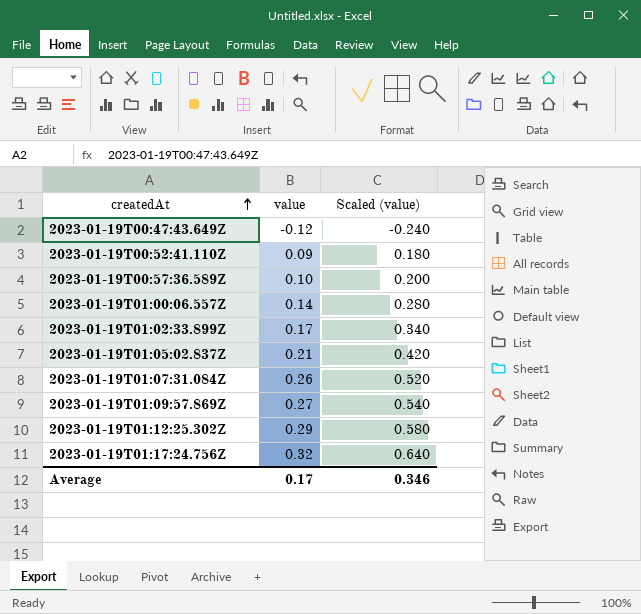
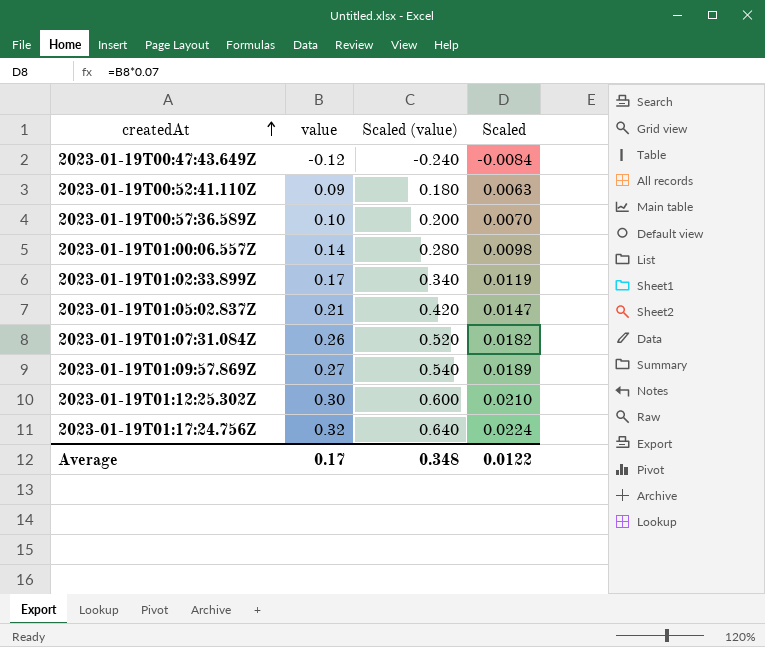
column Scaled | formula: none -> [value] * 0.07
2023-01-19T01:12:25.302Z | value: 0.29 -> 0.30
2023-01-19T01:12:25.302Z | Scaled (value): 0.580 -> 0.600
Average | Scaled (value): 0.346 -> 0.348

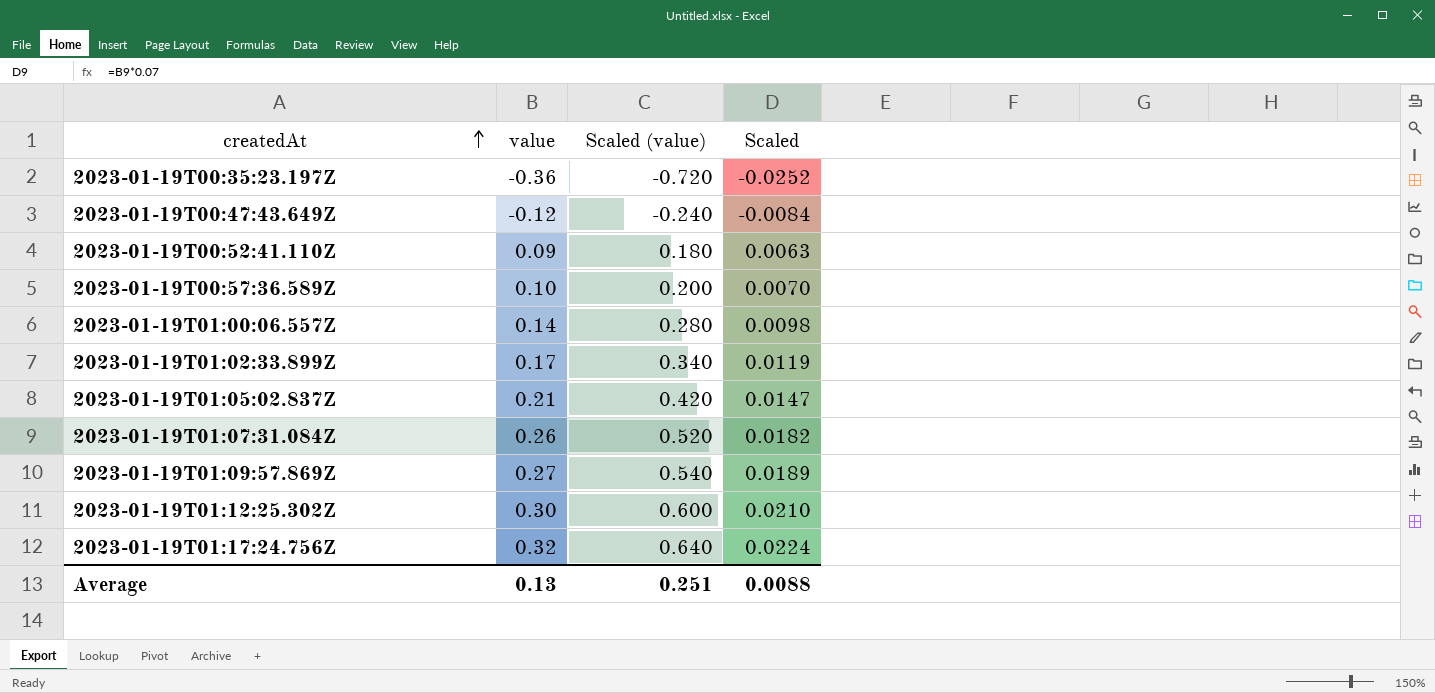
row 2023-01-19T00:35:23.197Z: none -> -0.36 | -0.720 | -0.0252
Average | value: 0.17 -> 0.13
Average | Scaled (value): 0.348 -> 0.251
Average | Scaled: 0.0122 -> 0.0088

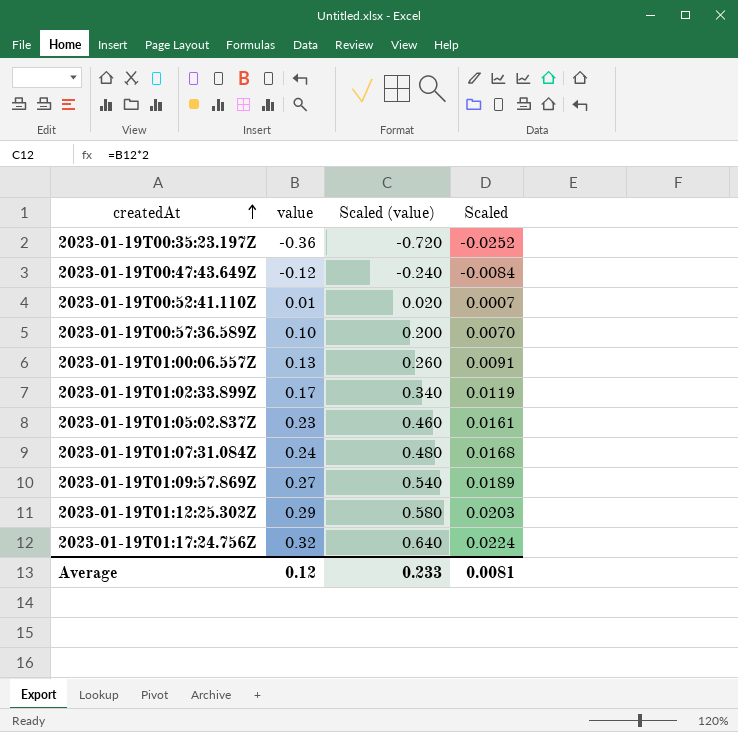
2023-01-19T00:52:41.110Z | value: 0.09 -> 0.01
2023-01-19T00:52:41.110Z | Scaled (value): 0.180 -> 0.020
2023-01-19T00:52:41.110Z | Scaled: 0.0063 -> 0.0007
2023-01-19T01:00:06.557Z | value: 0.14 -> 0.13
2023-01-19T01:00:06.557Z | Scaled (value): 0.280 -> 0.260
2023-01-19T01:00:06.557Z | Scaled: 0.0098 -> 0.0091
2023-01-19T01:05:02.837Z | value: 0.21 -> 0.23
2023-01-19T01:05:02.837Z | Scaled (value): 0.420 -> 0.460
2023-01-19T01:05:02.837Z | Scaled: 0.0147 -> 0.0161
2023-01-19T01:07:31.084Z | value: 0.26 -> 0.24
2023-01-19T01:07:31.084Z | Scaled (value): 0.520 -> 0.480
2023-01-19T01:07:31.084Z | Scaled: 0.0182 -> 0.0168
2023-01-19T01:12:25.302Z | value: 0.30 -> 0.29
2023-01-19T01:12:25.302Z | Scaled (value): 0.600 -> 0.580
2023-01-19T01:12:25.302Z | Scaled: 0.0210 -> 0.0203
Average | value: 0.13 -> 0.12
Average | Scaled (value): 0.251 -> 0.233
Average | Scaled: 0.0088 -> 0.0081

